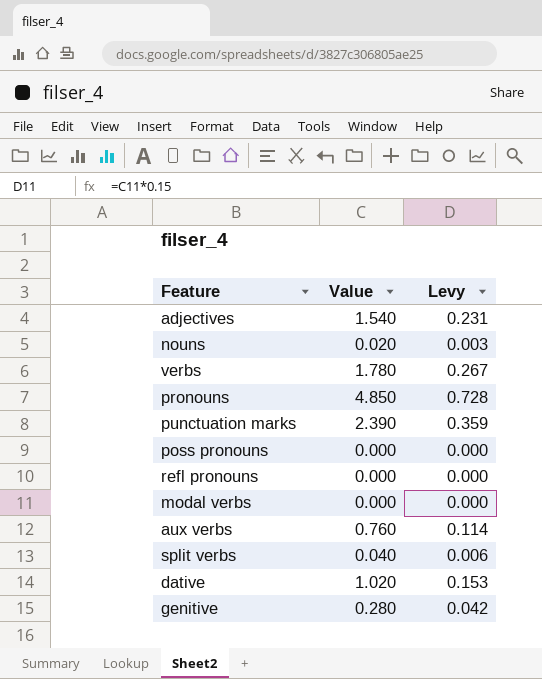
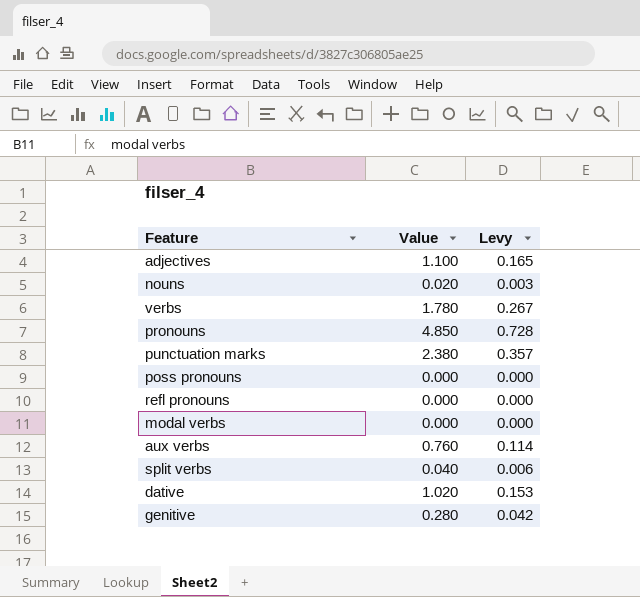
adjectives | Value: 1.540 -> 1.100
adjectives | Levy: 0.231 -> 0.165
punctuation marks | Value: 2.390 -> 2.380
punctuation marks | Levy: 0.359 -> 0.357

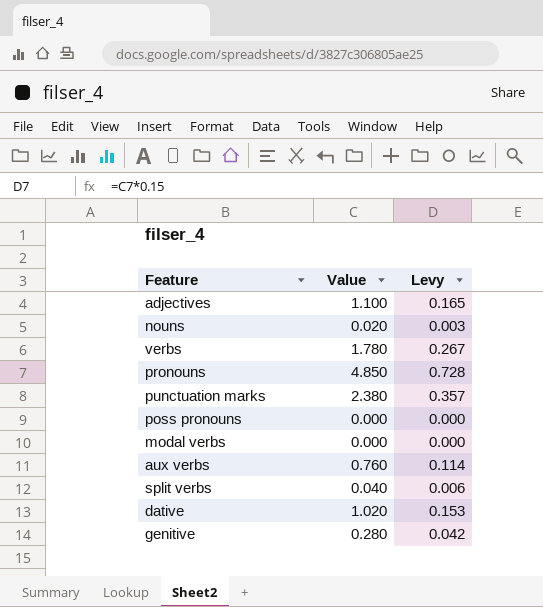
row refl pronouns: 0.000 | 0.000 -> none

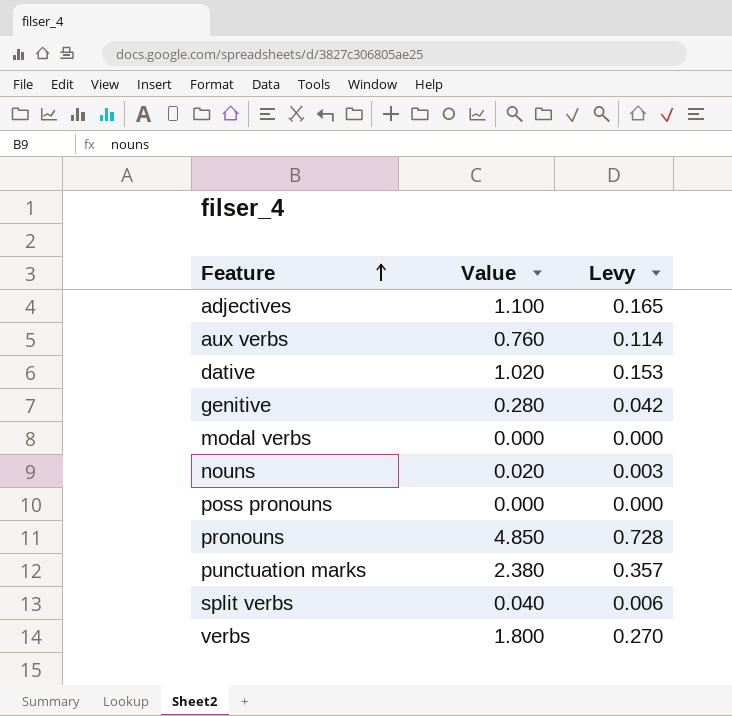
row order: none -> Feature ascending
verbs | Value: 1.780 -> 1.800
verbs | Levy: 0.267 -> 0.270

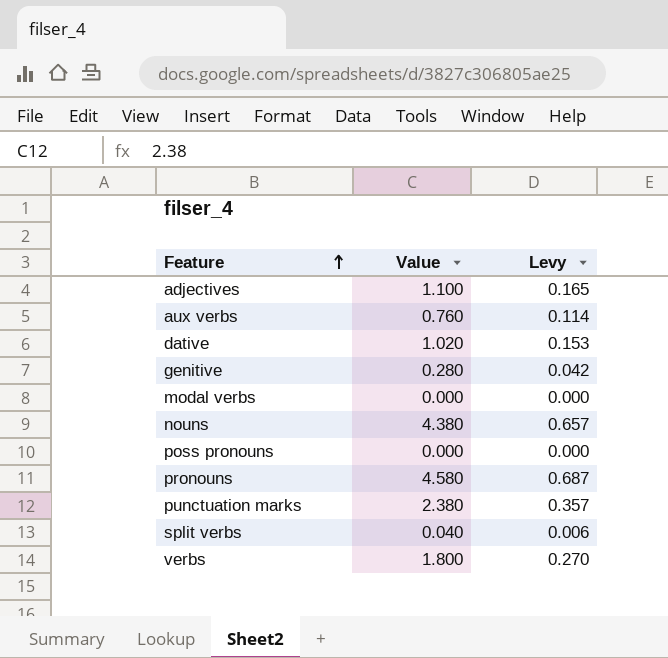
nouns | Value: 0.020 -> 4.380
nouns | Levy: 0.003 -> 0.657
pronouns | Value: 4.850 -> 4.580
pronouns | Levy: 0.728 -> 0.687

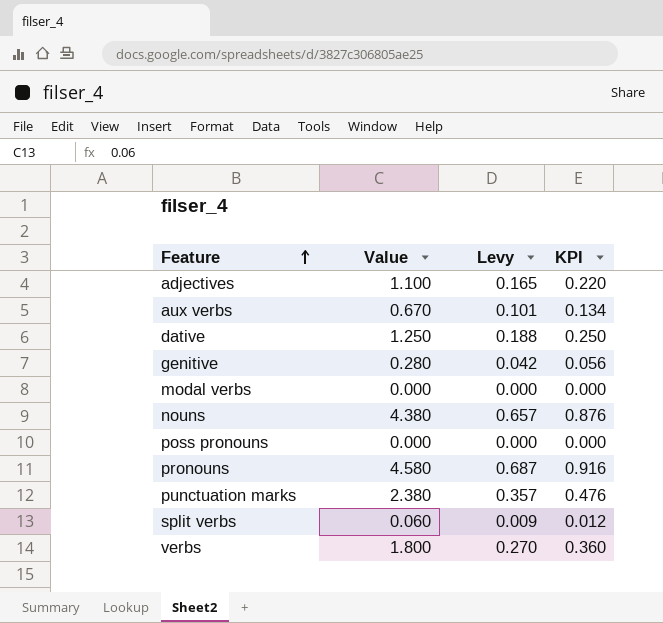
column KPI | formula: none -> [Value] * 0.2
aux verbs | Value: 0.760 -> 0.670
aux verbs | Levy: 0.114 -> 0.101
dative | Value: 1.020 -> 1.250
dative | Levy: 0.153 -> 0.188
split verbs | Value: 0.040 -> 0.060
split verbs | Levy: 0.006 -> 0.009

